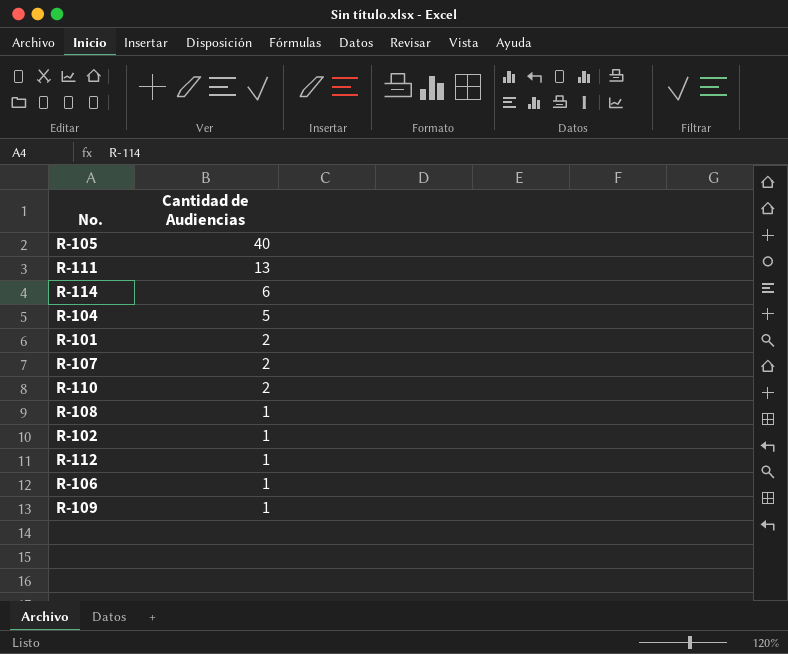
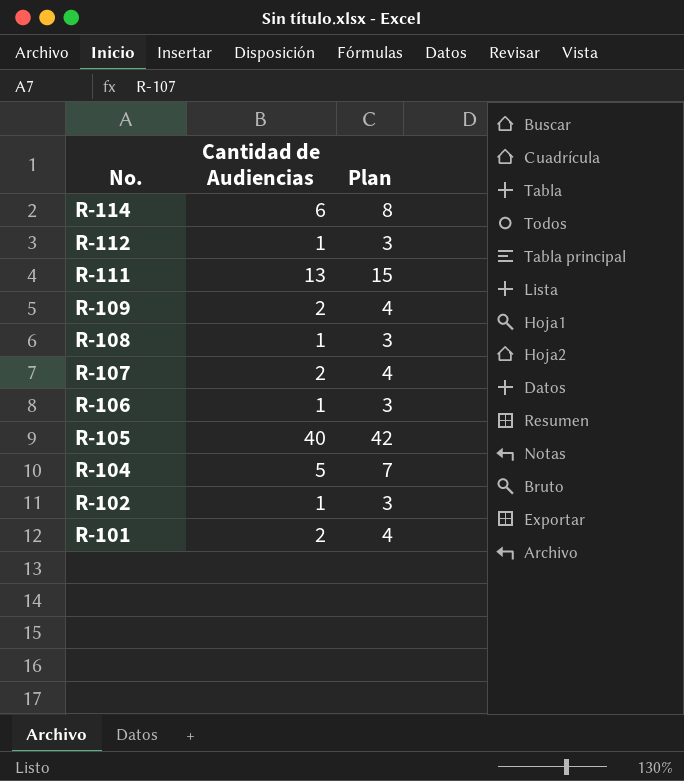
row order: Cantidad de Audiencias descending -> No. descending
column Plan | formula: none -> [Cantidad de Audiencias] + 2
row R-110: 2 -> none
R-109 | Cantidad de Audiencias: 1 -> 2

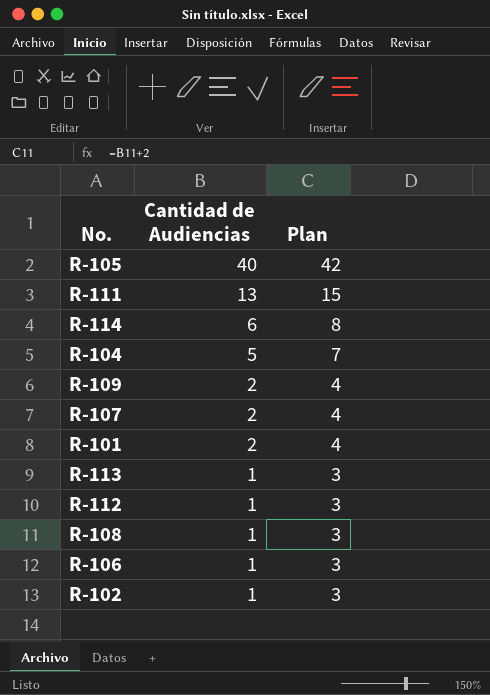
row order: No. descending -> Cantidad de Audiencias descending
row R-113: none -> 1 | 3

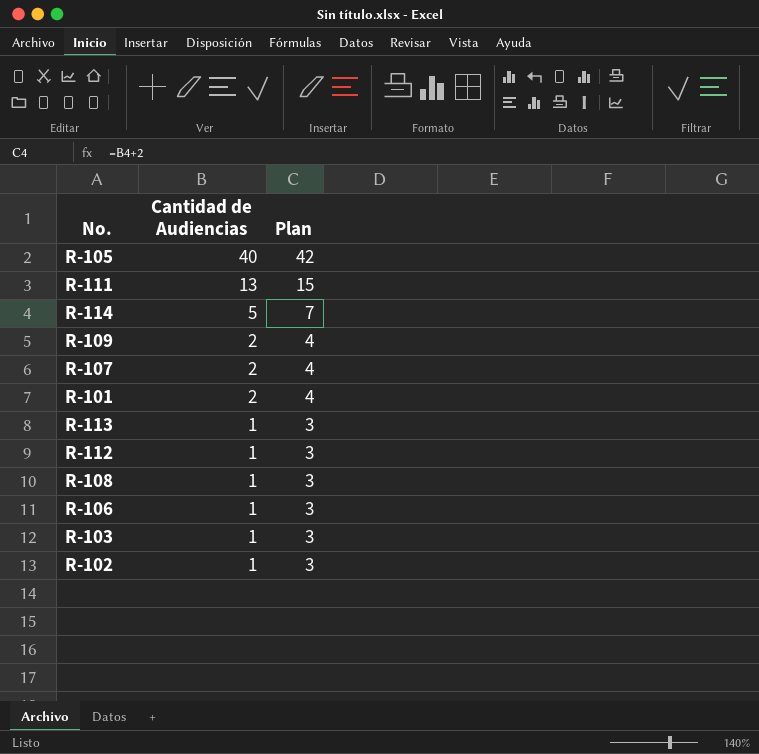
row R-104: 5 | 7 -> none
R-114 | Cantidad de Audiencias: 6 -> 5
R-114 | Plan: 8 -> 7
row R-103: none -> 1 | 3

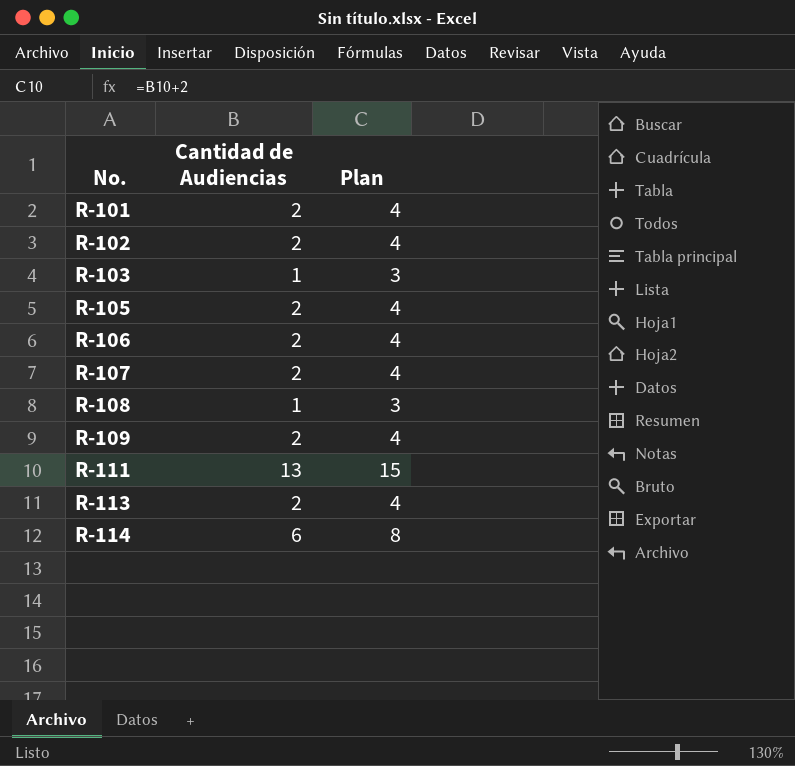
row order: Cantidad de Audiencias descending -> No. ascending
row R-112: 1 | 3 -> none
R-102 | Cantidad de Audiencias: 1 -> 2
R-102 | Plan: 3 -> 4
R-105 | Cantidad de Audiencias: 40 -> 2
R-105 | Plan: 42 -> 4
R-106 | Cantidad de Audiencias: 1 -> 2
R-106 | Plan: 3 -> 4
R-113 | Cantidad de Audiencias: 1 -> 2
R-113 | Plan: 3 -> 4
R-114 | Cantidad de Audiencias: 5 -> 6
R-114 | Plan: 7 -> 8

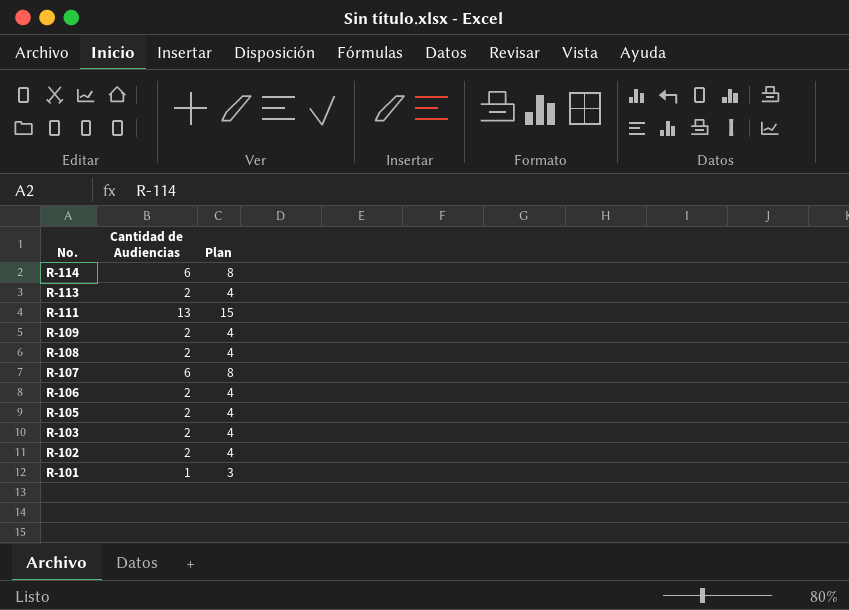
row order: No. ascending -> No. descending
R-108 | Cantidad de Audiencias: 1 -> 2
R-108 | Plan: 3 -> 4
R-107 | Cantidad de Audiencias: 2 -> 6
R-107 | Plan: 4 -> 8
R-103 | Cantidad de Audiencias: 1 -> 2
R-103 | Plan: 3 -> 4
R-101 | Cantidad de Audiencias: 2 -> 1
R-101 | Plan: 4 -> 3

